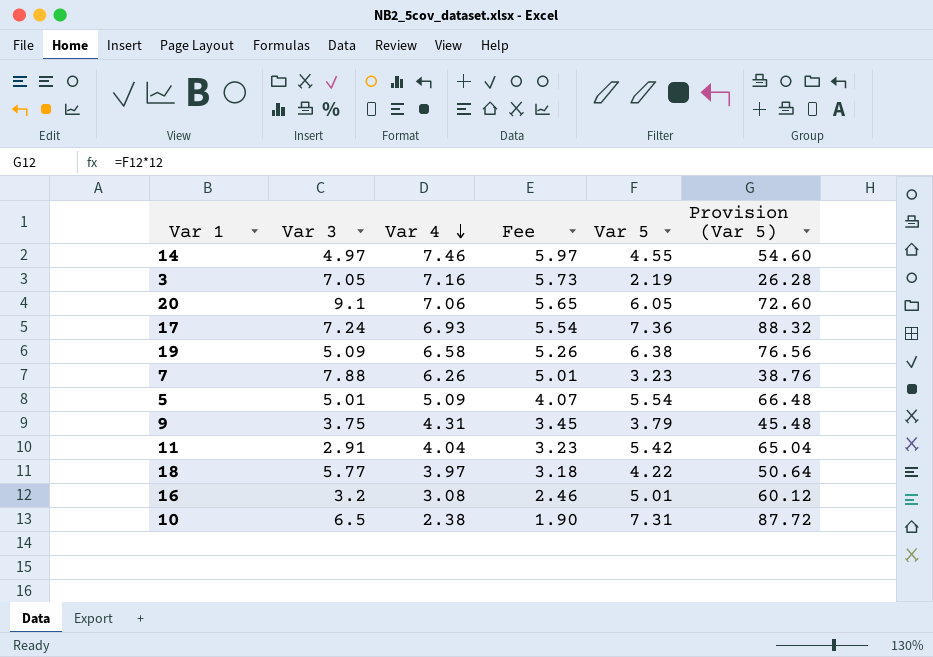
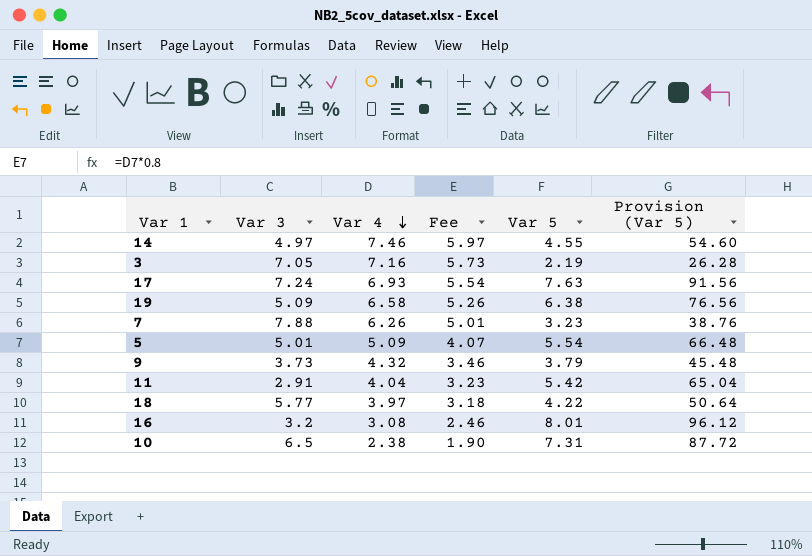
row 20: 9.1 | 7.06 | 5.65 | 6.05 | 72.60 -> none
17 | Var 5: 7.36 -> 7.63
17 | Provision (Var 5): 88.32 -> 91.56
9 | Var 3: 3.75 -> 3.73
9 | Var 4: 4.31 -> 4.32
9 | Fee: 3.45 -> 3.46
16 | Var 5: 5.01 -> 8.01
16 | Provision (Var 5): 60.12 -> 96.12

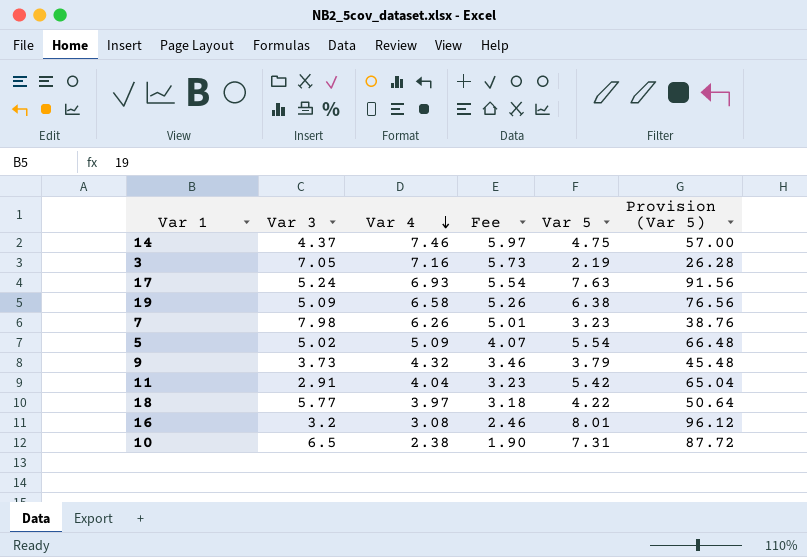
14 | Var 3: 4.97 -> 4.37
14 | Var 5: 4.55 -> 4.75
14 | Provision (Var 5): 54.60 -> 57.00
17 | Var 3: 7.24 -> 5.24
7 | Var 3: 7.88 -> 7.98
5 | Var 3: 5.01 -> 5.02

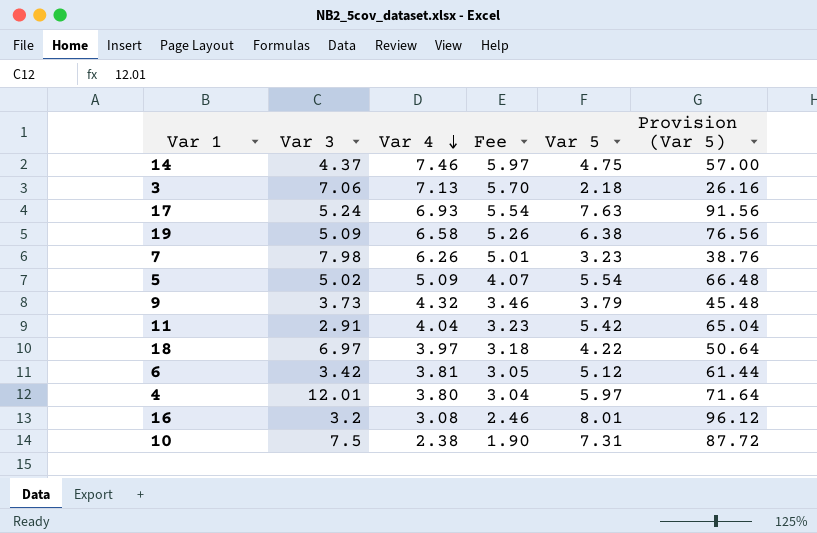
3 | Var 3: 7.05 -> 7.06
3 | Var 4: 7.16 -> 7.13
3 | Fee: 5.73 -> 5.70
3 | Var 5: 2.19 -> 2.18
3 | Provision (Var 5): 26.28 -> 26.16
18 | Var 3: 5.77 -> 6.97
row 6: none -> 3.42 | 3.81 | 3.05 | 5.12 | 61.44
row 4: none -> 12.01 | 3.80 | 3.04 | 5.97 | 71.64
10 | Var 3: 6.5 -> 7.5

